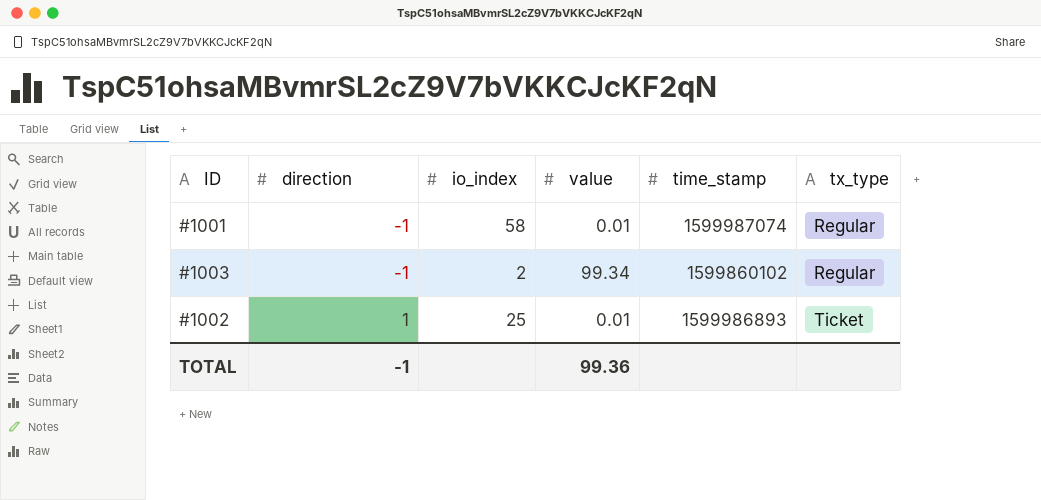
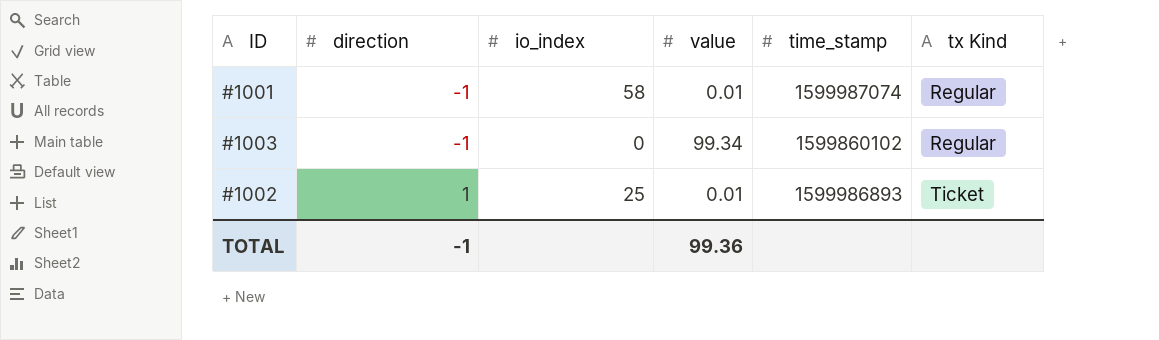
column name: tx_type -> tx Kind
#1003 | io_index: 2 -> 0

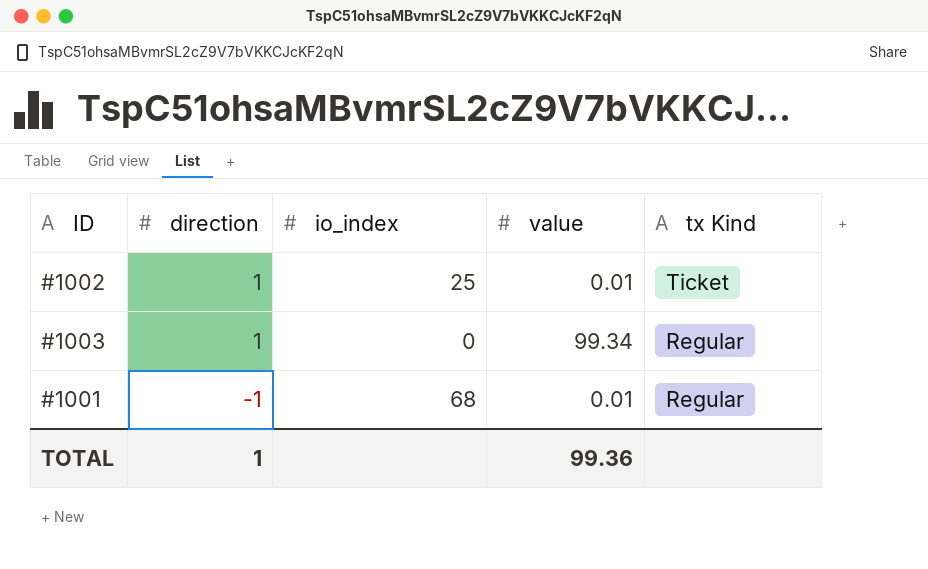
row order: direction ascending -> direction descending
column time_stamp | position: 5 -> none
#1003 | direction: -1 -> 1
#1001 | io_index: 58 -> 68
TOTAL | direction: -1 -> 1

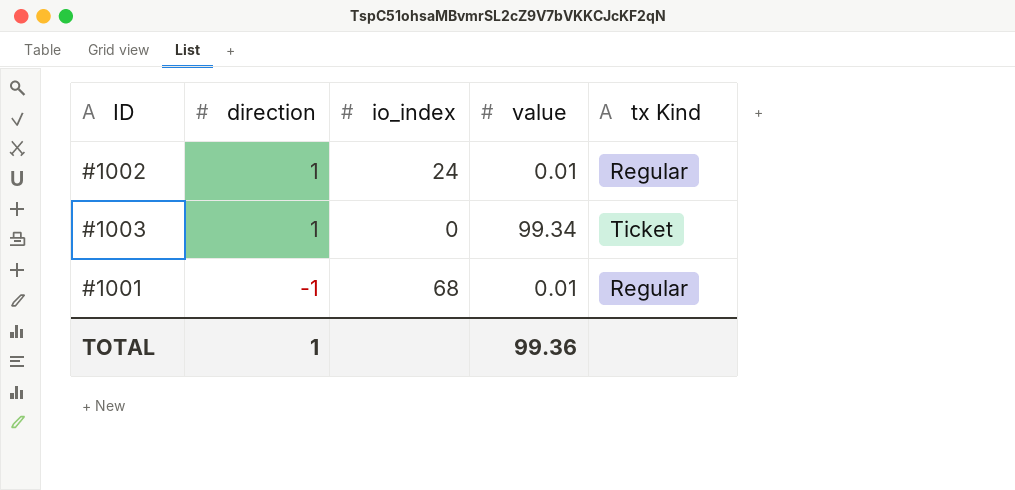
#1002 | io_index: 25 -> 24
#1002 | tx Kind: Ticket -> Regular
#1003 | tx Kind: Regular -> Ticket

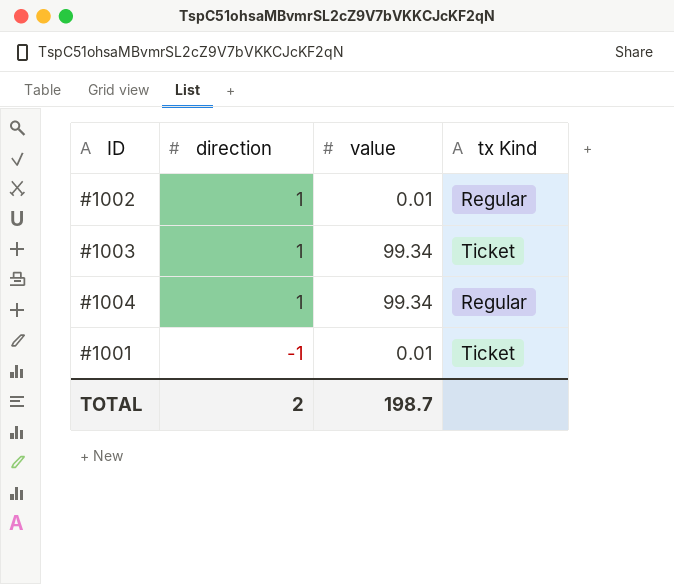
column io_index | position: 3 -> none
row #1004: none -> 1 | 99.34 | Regular
#1001 | tx Kind: Regular -> Ticket
TOTAL | direction: 1 -> 2
TOTAL | value: 99.36 -> 198.7

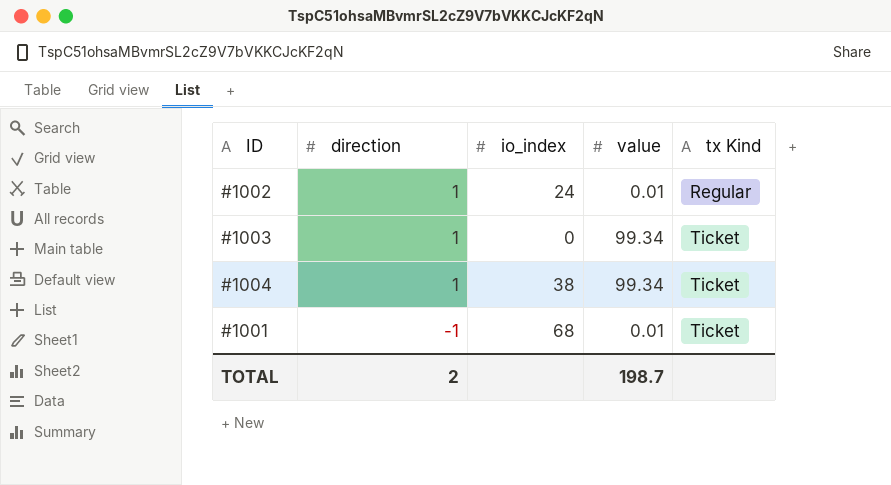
column io_index | position: none -> 3
#1004 | tx Kind: Regular -> Ticket

